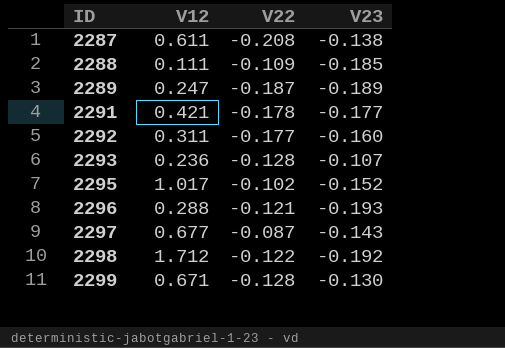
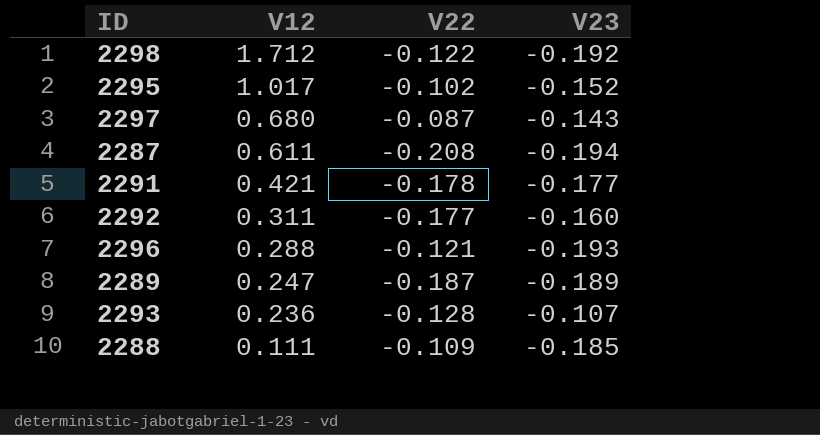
row order: ID ascending -> V12 descending
row 2299: 0.671 | -0.128 | -0.130 -> none
2297 | V12: 0.677 -> 0.680
2287 | V23: -0.138 -> -0.194

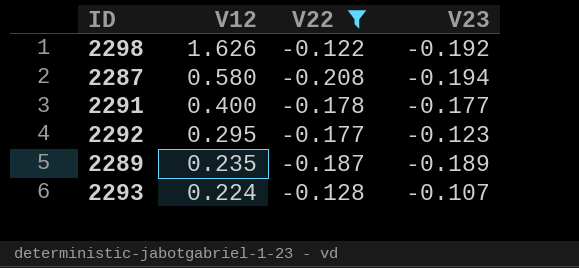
filter: none -> V22 <= -0.122
2298 | V12: 1.712 -> 1.626
2287 | V12: 0.611 -> 0.580
2291 | V12: 0.421 -> 0.400
2292 | V12: 0.311 -> 0.295
2292 | V23: -0.160 -> -0.123
2289 | V12: 0.247 -> 0.235
2293 | V12: 0.236 -> 0.224

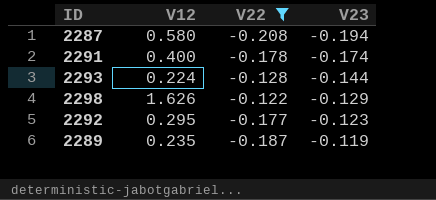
row order: V12 descending -> V23 ascending
2291 | V23: -0.177 -> -0.174
2293 | V23: -0.107 -> -0.144
2298 | V23: -0.192 -> -0.129
2289 | V23: -0.189 -> -0.119

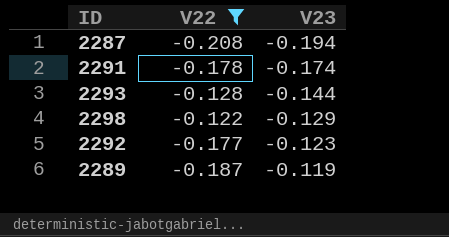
column V12 | position: 2 -> none

